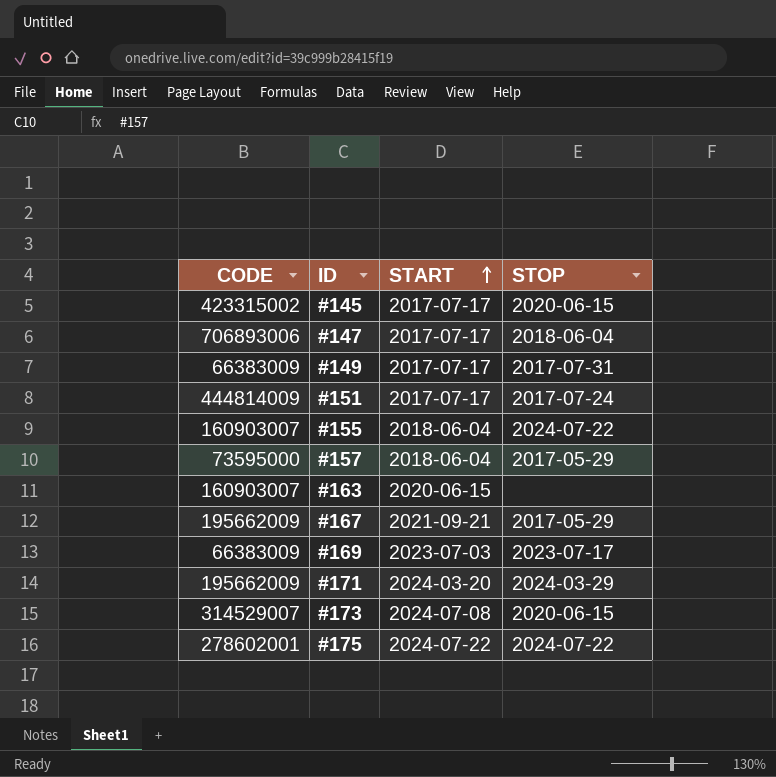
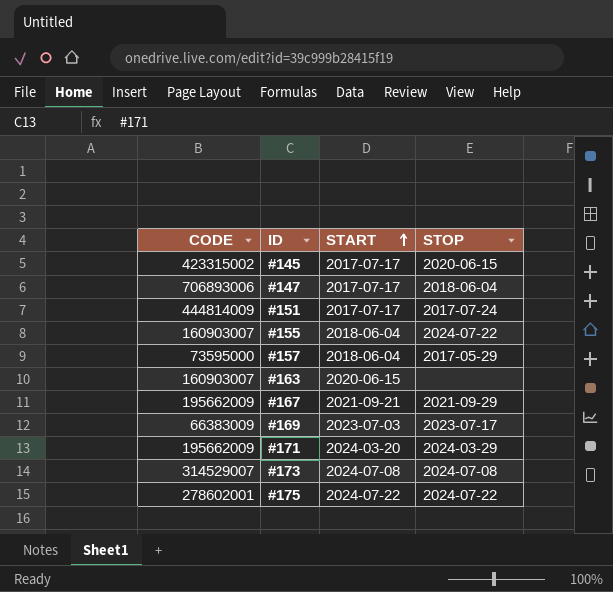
row #149: 66383009 | 2017-07-17 | 2017-07-31 -> none
#167 | STOP: 2017-05-29 -> 2021-09-29
#173 | STOP: 2020-06-15 -> 2024-07-08

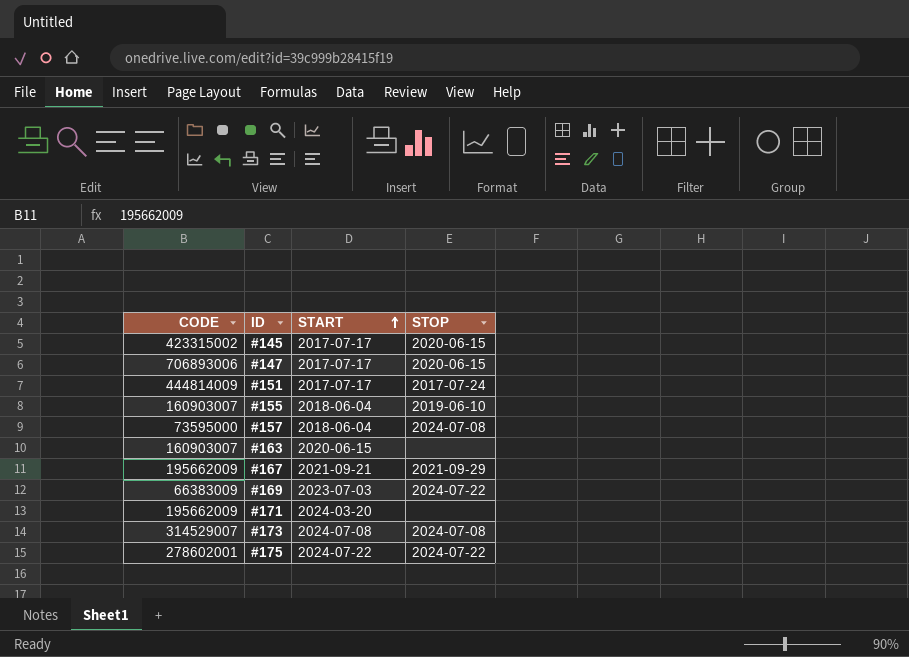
#147 | STOP: 2018-06-04 -> 2020-06-15
#155 | STOP: 2024-07-22 -> 2019-06-10
#157 | STOP: 2017-05-29 -> 2024-07-08
#169 | STOP: 2023-07-17 -> 2024-07-22
#171 | STOP: 2024-03-29 -> none

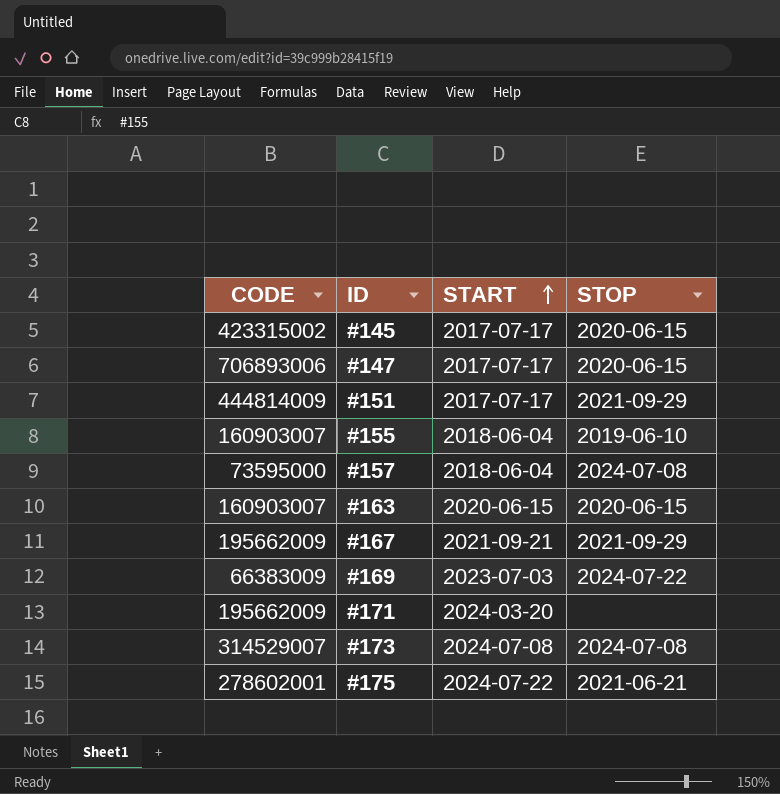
#151 | STOP: 2017-07-24 -> 2021-09-29
#163 | STOP: none -> 2020-06-15
#175 | STOP: 2024-07-22 -> 2021-06-21

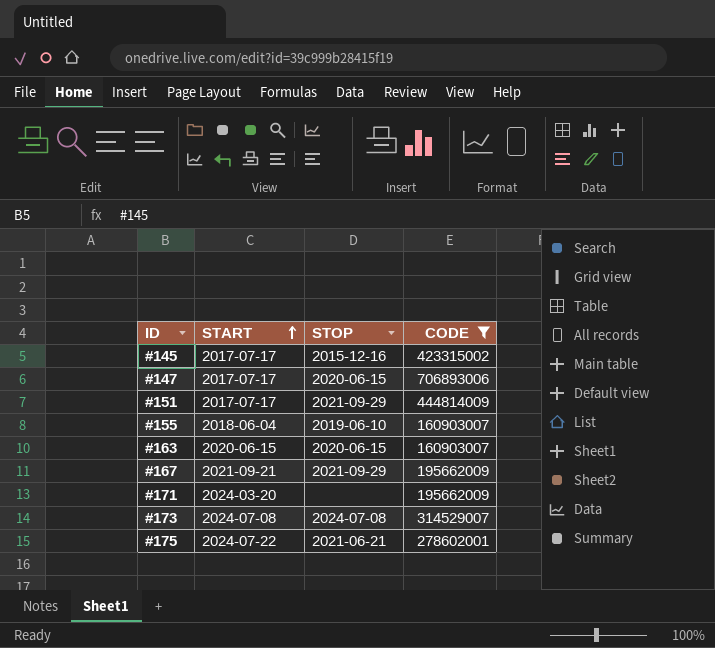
filter: none -> CODE >= 160903007
column CODE | position: 1 -> 4
#145 | STOP: 2020-06-15 -> 2015-12-16

